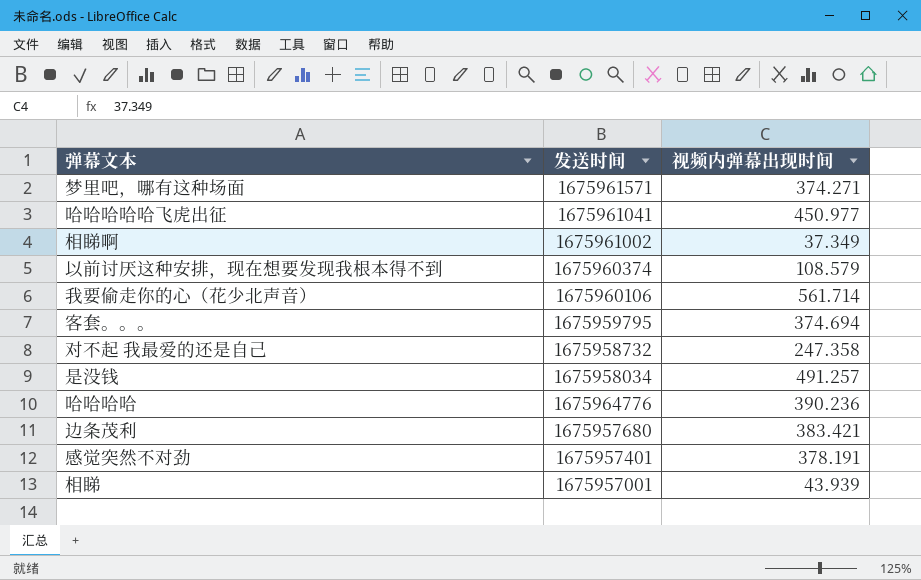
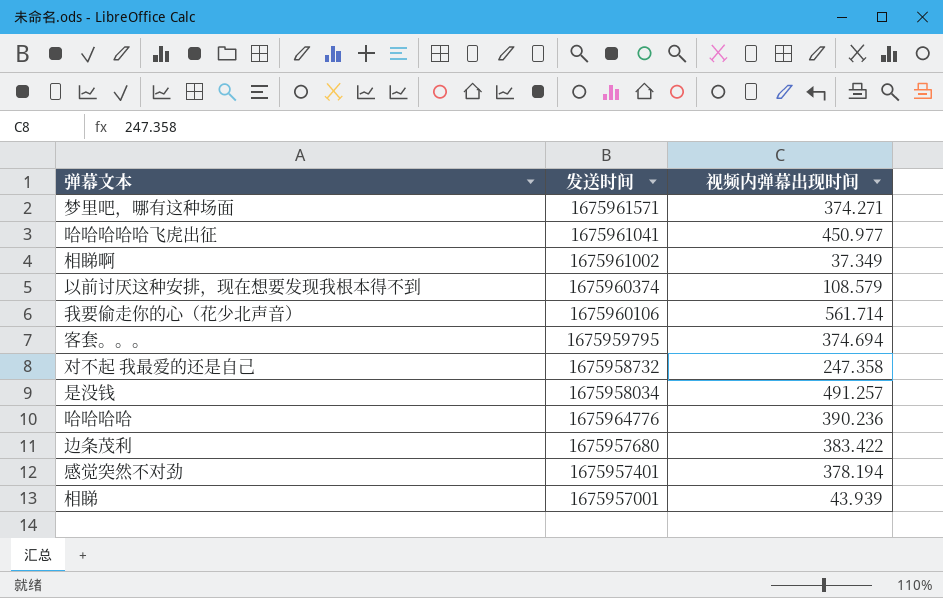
边条茂利 | 视频内弹幕出现时间: 383.421 -> 383.422
感觉突然不对劲 | 视频内弹幕出现时间: 378.191 -> 378.194

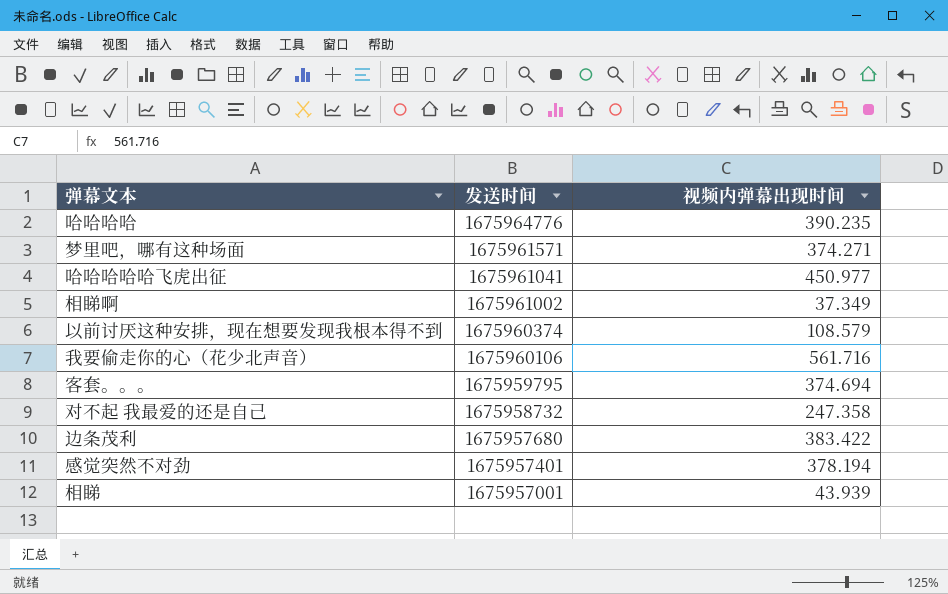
row order: none -> 发送时间 descending
row 是没钱: 1675958034 | 491.257 -> none
哈哈哈哈 | 视频内弹幕出现时间: 390.236 -> 390.235
我要偷走你的心（花少北声音） | 视频内弹幕出现时间: 561.714 -> 561.716

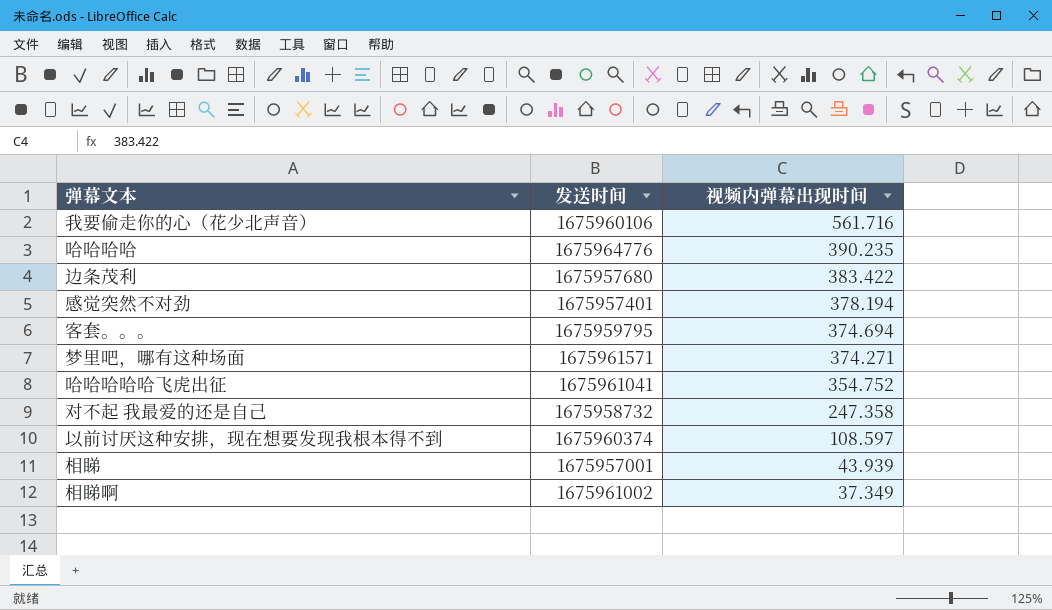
row order: 发送时间 descending -> 视频内弹幕出现时间 descending
哈哈哈哈哈飞虎出征 | 视频内弹幕出现时间: 450.977 -> 354.752
以前讨厌这种安排，现在想要发现我根本得不到 | 视频内弹幕出现时间: 108.579 -> 108.597

